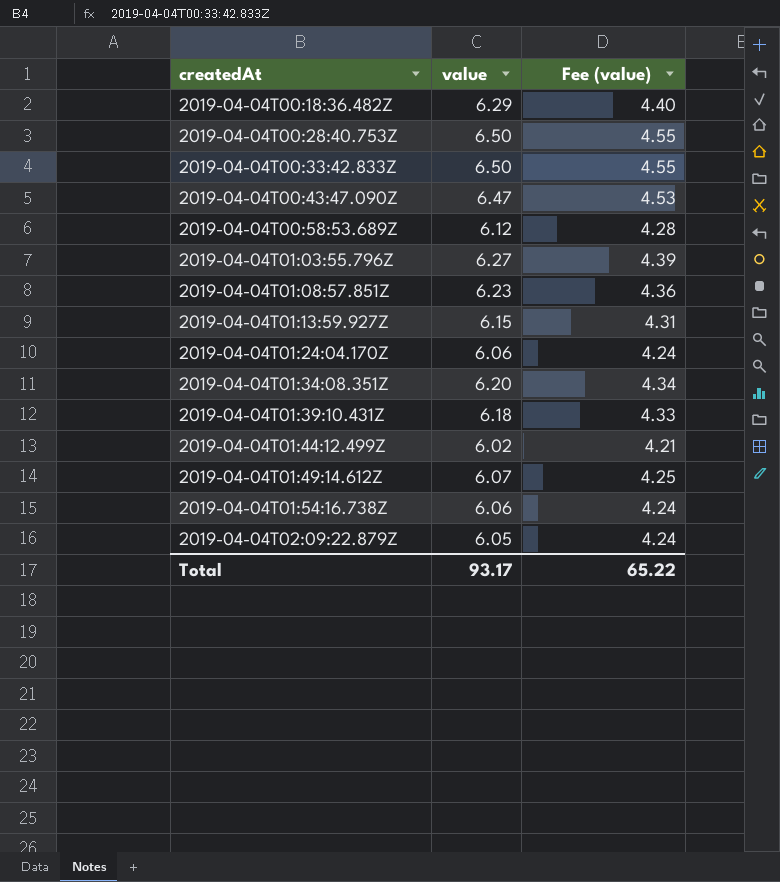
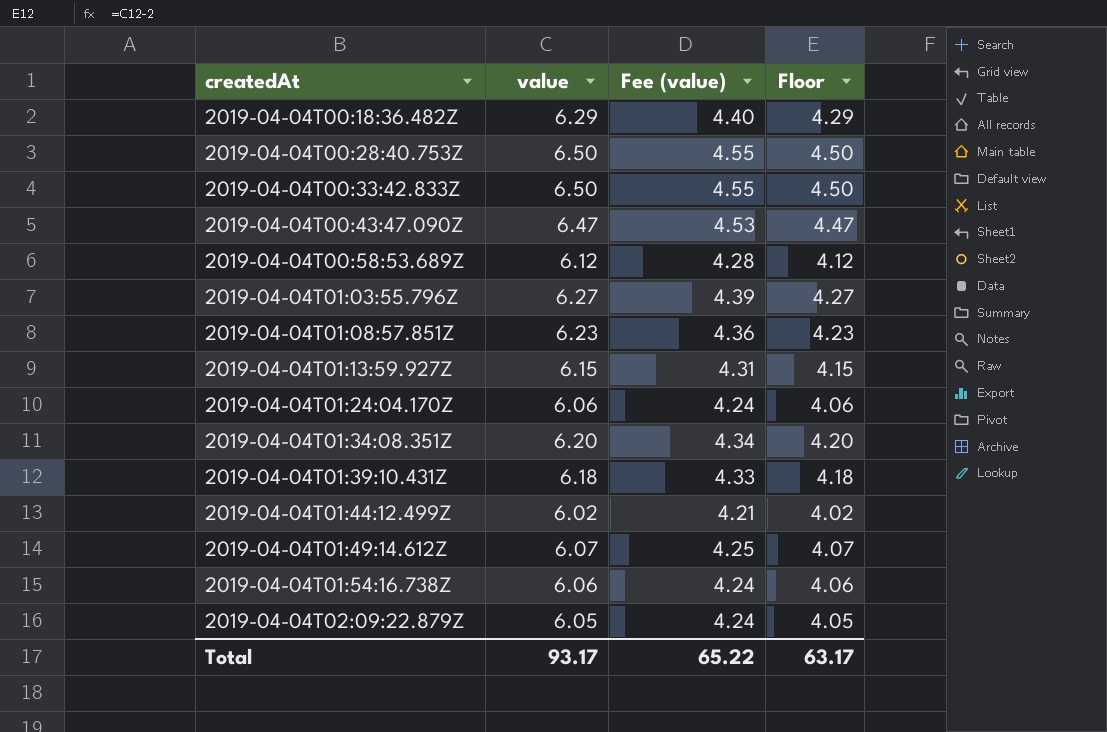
column Floor | formula: none -> [value] - 2

